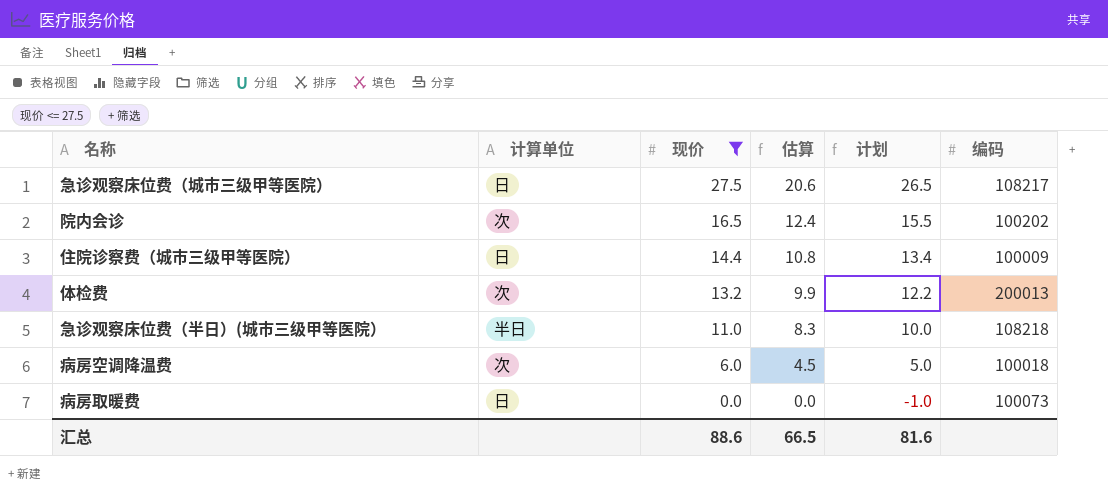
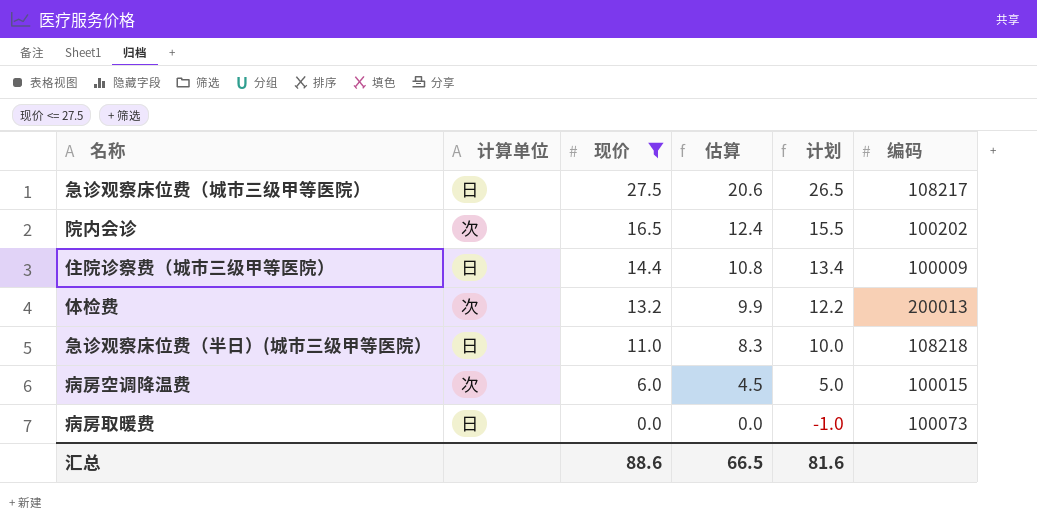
急诊观察床位费（半日）(城市三级甲等医院） | 计算单位: 半日 -> 日
病房空调降温费 | 编码: 100018 -> 100015

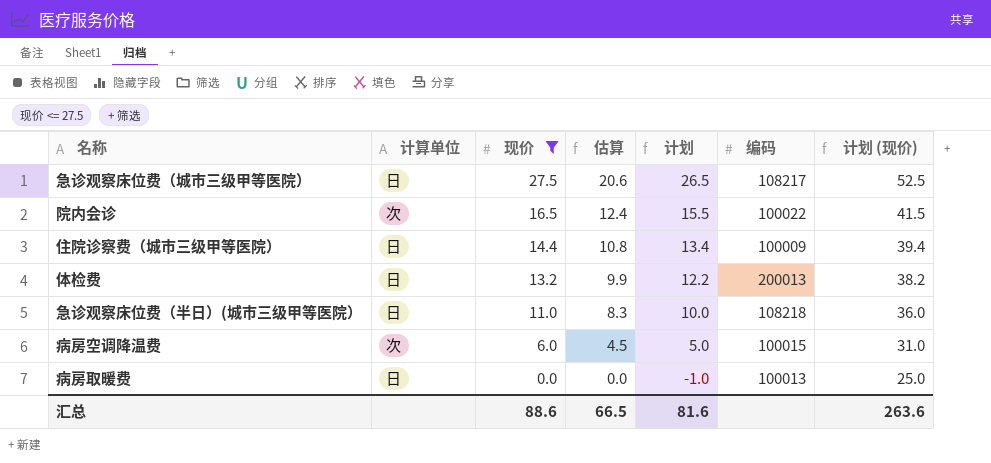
column 计划 (现价) | formula: none -> [现价] + 25
院内会诊 | 编码: 100202 -> 100022
体检费 | 计算单位: 次 -> 日
病房取暖费 | 编码: 100073 -> 100013

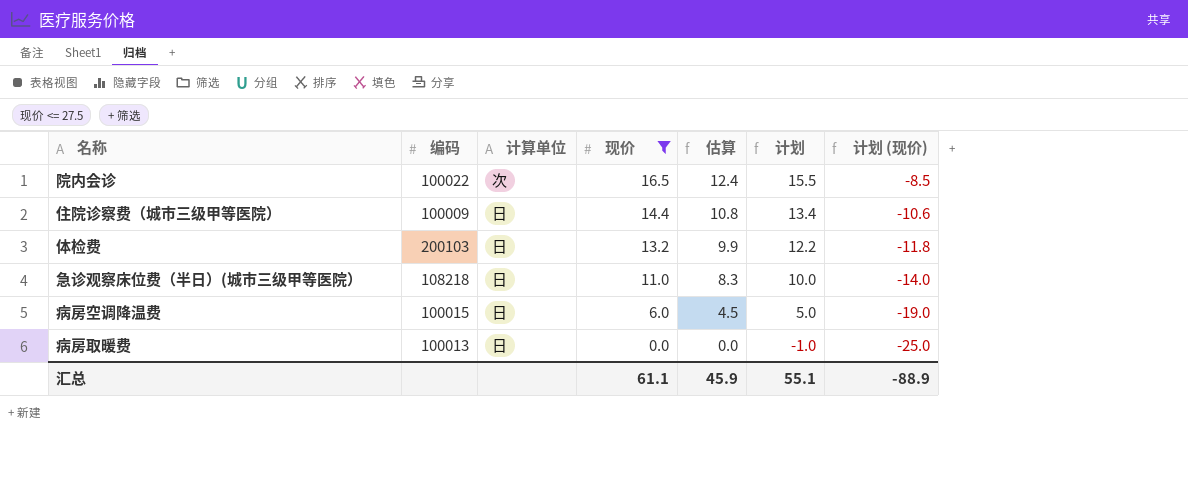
column 编码 | position: 6 -> 2
column 计划 (现价) | formula: [现价] + 25 -> [现价] - 25
row 急诊观察床位费（城市三级甲等医院）: 日 | 27.5 | 20.6 | 26.5 | 108217 | 52.5 -> none
体检费 | 编码: 200013 -> 200103
病房空调降温费 | 计算单位: 次 -> 日
汇总 | 现价: 88.6 -> 61.1
汇总 | 估算: 66.5 -> 45.9
汇总 | 计划: 81.6 -> 55.1
汇总 | 计划 (现价): 263.6 -> -88.9

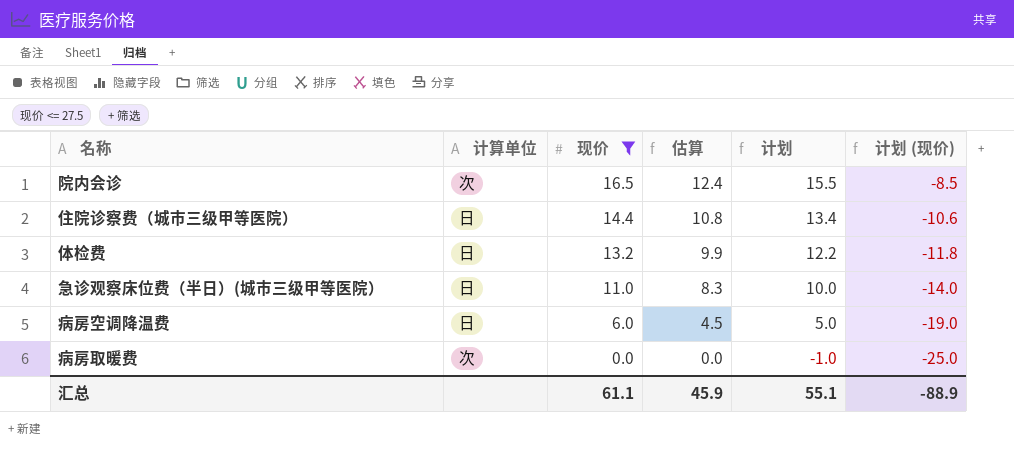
column 编码 | position: 2 -> none
病房取暖费 | 计算单位: 日 -> 次

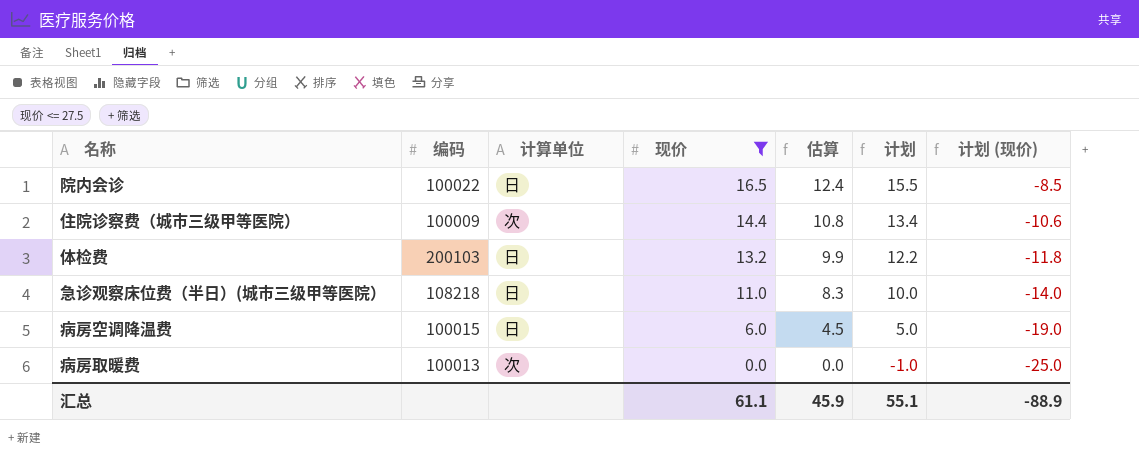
column 编码 | position: none -> 2
院内会诊 | 计算单位: 次 -> 日
住院诊察费（城市三级甲等医院） | 计算单位: 日 -> 次

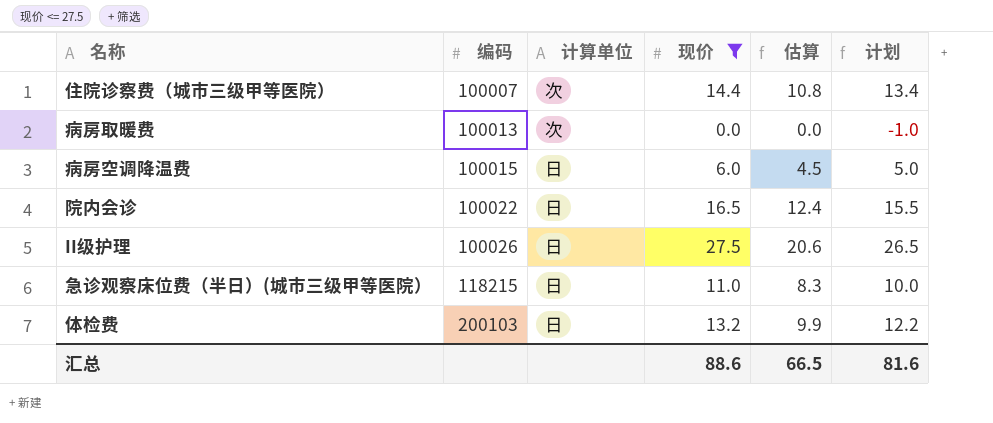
row order: 现价 descending -> 编码 ascending
column 计划 (现价) | formula: [现价] - 25 -> none
住院诊察费（城市三级甲等医院） | 编码: 100009 -> 100007
row II级护理: none -> 100026 | 日 | 27.5 | 20.6 | 26.5
急诊观察床位费（半日）(城市三级甲等医院） | 编码: 108218 -> 118215
汇总 | 现价: 61.1 -> 88.6
汇总 | 估算: 45.9 -> 66.5
汇总 | 计划: 55.1 -> 81.6

